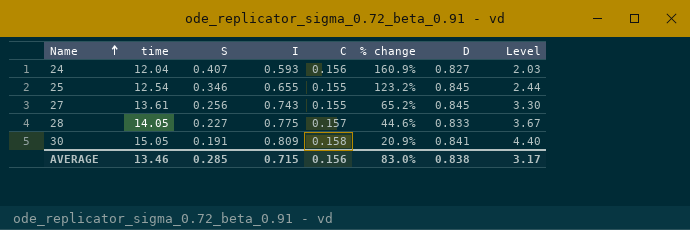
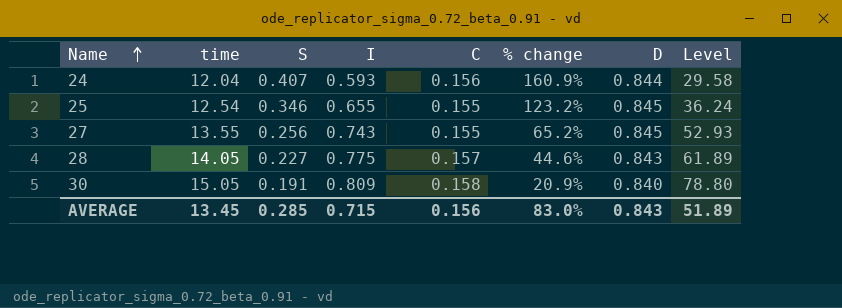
column Level | formula: [D] / [S] -> [time] / [S]
24 | D: 0.827 -> 0.844
27 | time: 13.61 -> 13.55
28 | D: 0.833 -> 0.843
30 | D: 0.841 -> 0.840
AVERAGE | time: 13.46 -> 13.45
AVERAGE | D: 0.838 -> 0.843
AVERAGE | Level: 3.17 -> 51.89

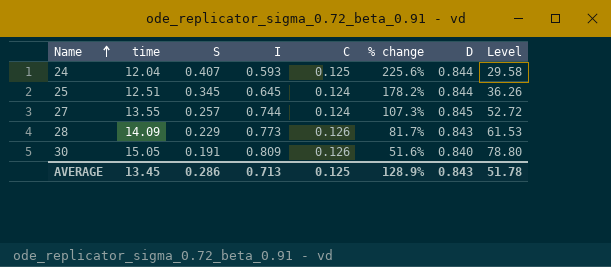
24 | C: 0.156 -> 0.125
24 | % change: 160.9% -> 225.6%
25 | time: 12.54 -> 12.51
25 | S: 0.346 -> 0.345
25 | I: 0.655 -> 0.645
25 | C: 0.155 -> 0.124
25 | % change: 123.2% -> 178.2%
25 | D: 0.845 -> 0.844
25 | Level: 36.24 -> 36.26
27 | S: 0.256 -> 0.257
27 | I: 0.743 -> 0.744
27 | C: 0.155 -> 0.124
27 | % change: 65.2% -> 107.3%
27 | Level: 52.93 -> 52.72
28 | time: 14.05 -> 14.09
28 | S: 0.227 -> 0.229
28 | I: 0.775 -> 0.773
28 | C: 0.157 -> 0.126
28 | % change: 44.6% -> 81.7%
28 | Level: 61.89 -> 61.53
30 | C: 0.158 -> 0.126
30 | % change: 20.9% -> 51.6%
AVERAGE | S: 0.285 -> 0.286
AVERAGE | I: 0.715 -> 0.713
AVERAGE | C: 0.156 -> 0.125
AVERAGE | % change: 83.0% -> 128.9%
AVERAGE | Level: 51.89 -> 51.78

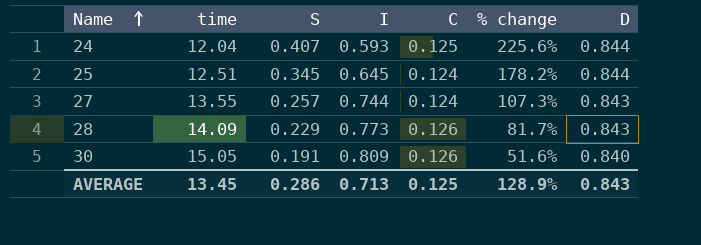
column Level | formula: [time] / [S] -> none
27 | D: 0.845 -> 0.843

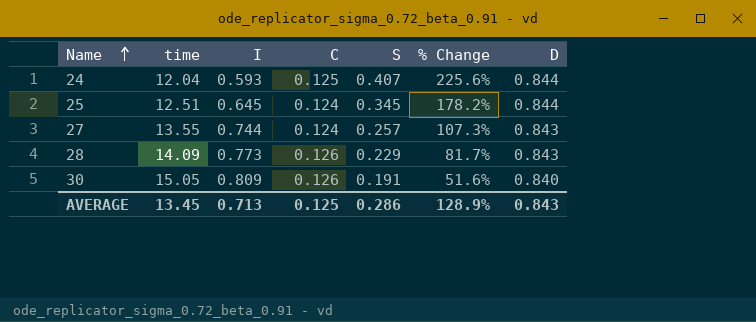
column S | position: 3 -> 5
column name: % change -> % Change

